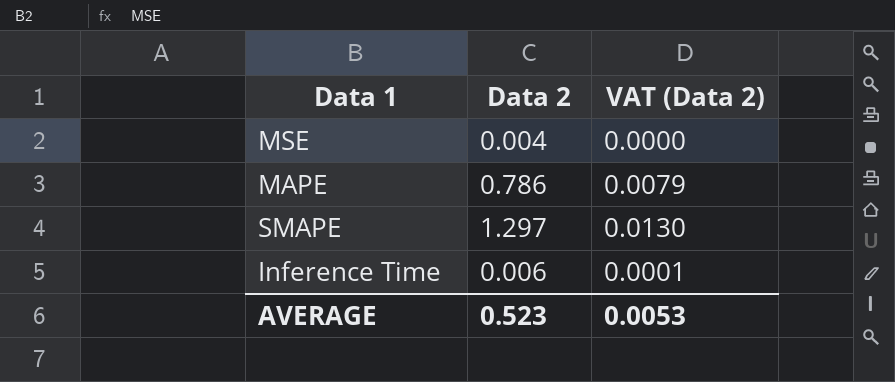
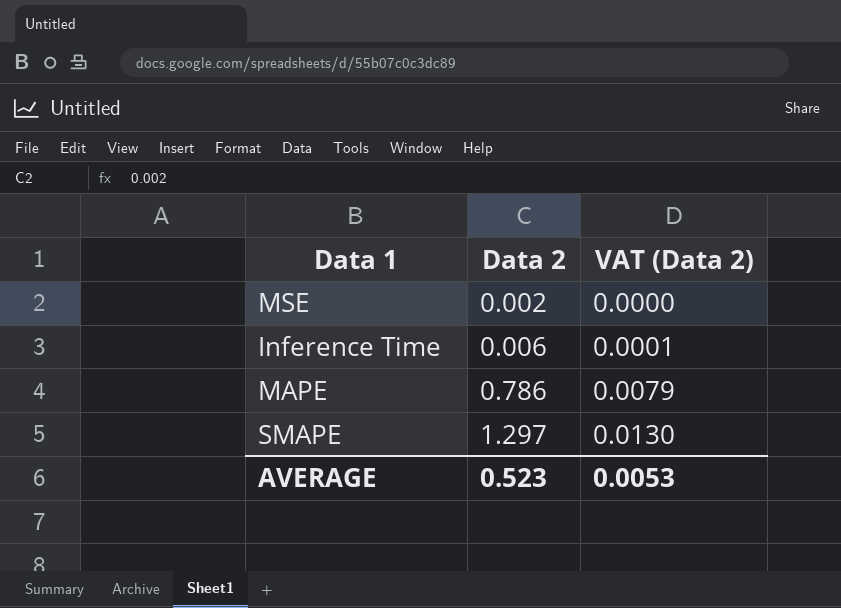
row order: none -> Data 2 ascending
MSE | Data 2: 0.004 -> 0.002

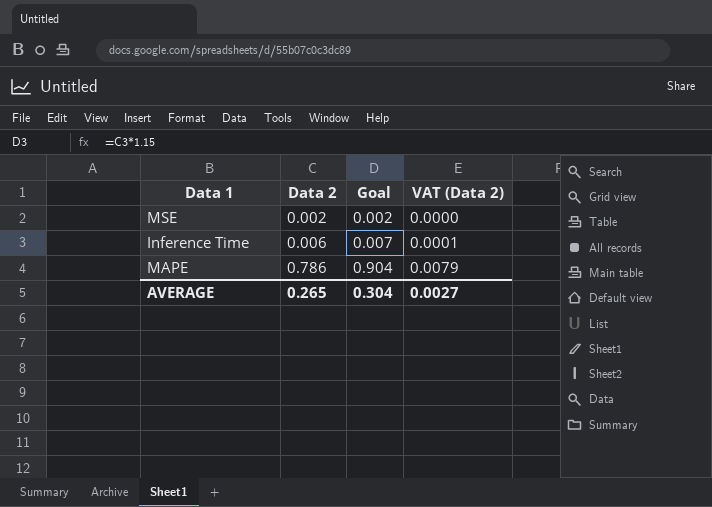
column Goal | formula: none -> [Data 2] * 1.15
row SMAPE: 1.297 | 0.0130 -> none
AVERAGE | Data 2: 0.523 -> 0.265
AVERAGE | VAT (Data 2): 0.0053 -> 0.0027

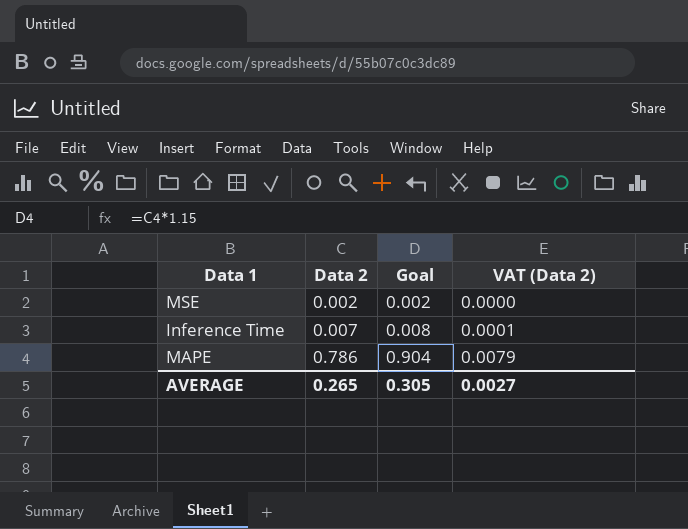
Inference Time | Data 2: 0.006 -> 0.007
Inference Time | Goal: 0.007 -> 0.008
AVERAGE | Goal: 0.304 -> 0.305

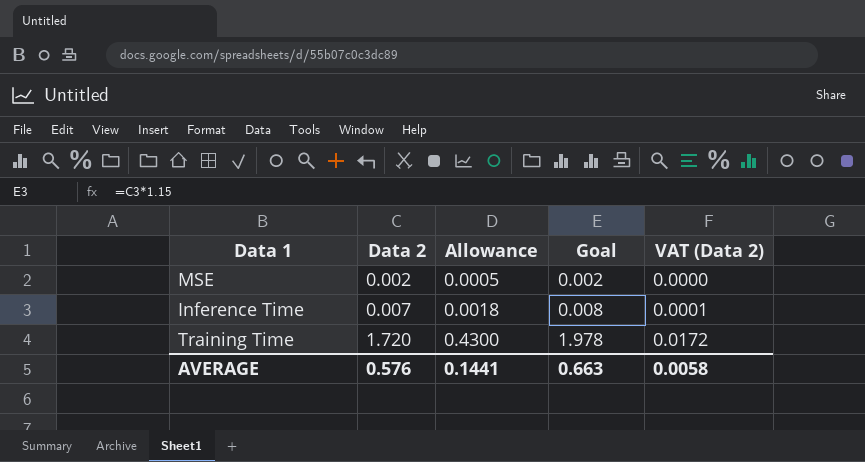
column Allowance | formula: none -> [Data 2] * 0.25
row MAPE: 0.786 | 0.904 | 0.0079 -> none
row Training Time: none -> 1.720 | 0.4300 | 1.978 | 0.0172
AVERAGE | Data 2: 0.265 -> 0.576
AVERAGE | Goal: 0.305 -> 0.663
AVERAGE | VAT (Data 2): 0.0027 -> 0.0058

